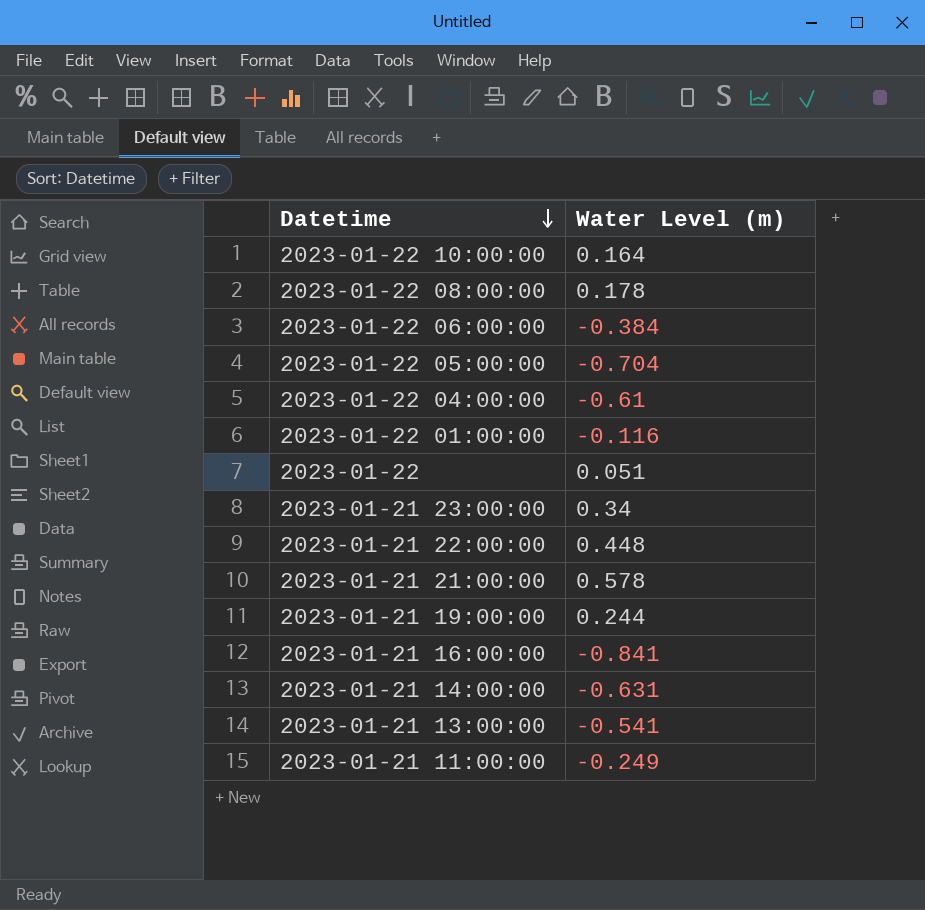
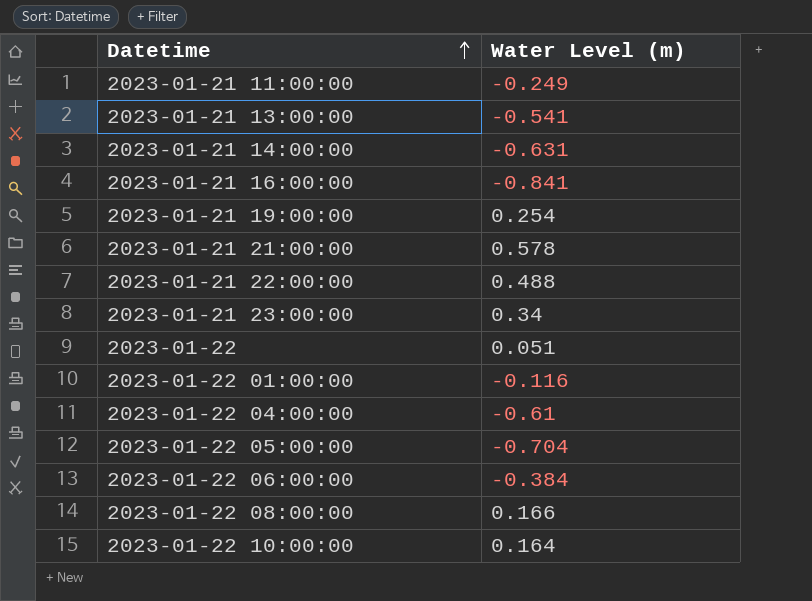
row order: Datetime descending -> Datetime ascending
2023-01-21 19:00:00 | Water Level (m): 0.244 -> 0.254
2023-01-21 22:00:00 | Water Level (m): 0.448 -> 0.488
2023-01-22 08:00:00 | Water Level (m): 0.178 -> 0.166

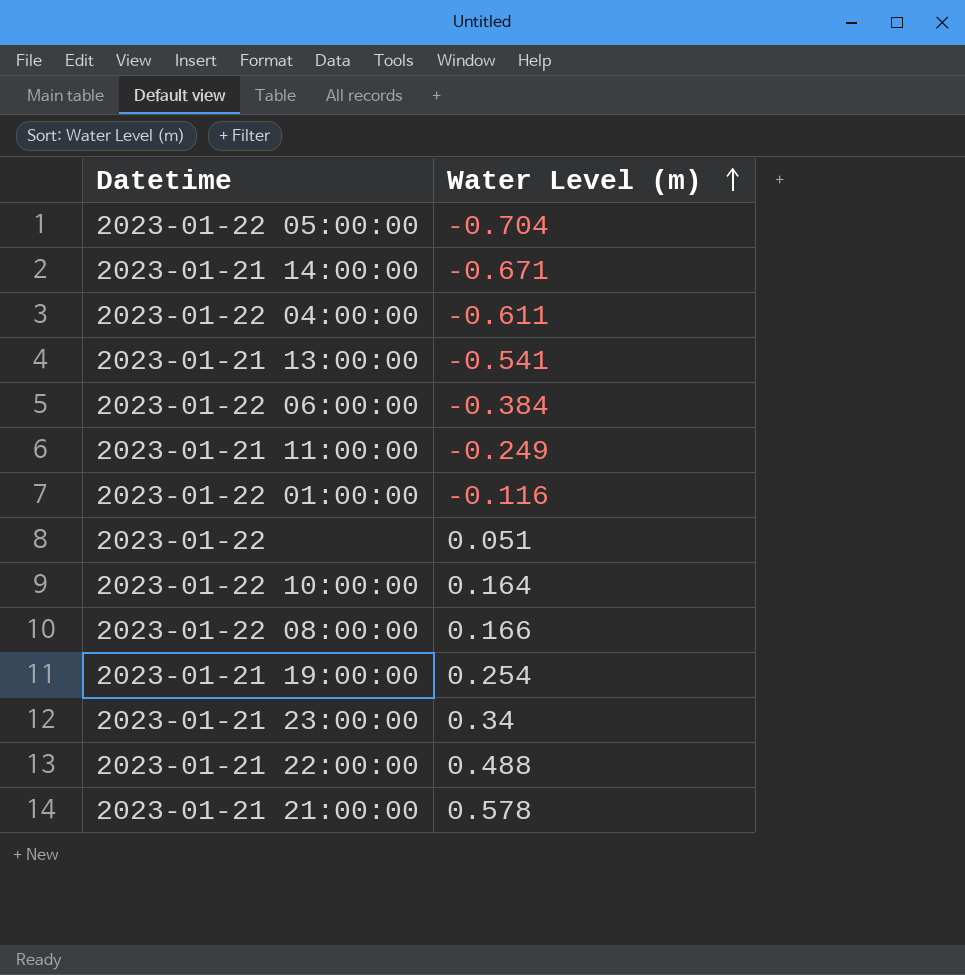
row order: Datetime ascending -> Water Level (m) ascending
row 2023-01-21 16:00:00: -0.841 -> none
2023-01-21 14:00:00 | Water Level (m): -0.631 -> -0.671
2023-01-22 04:00:00 | Water Level (m): -0.61 -> -0.611

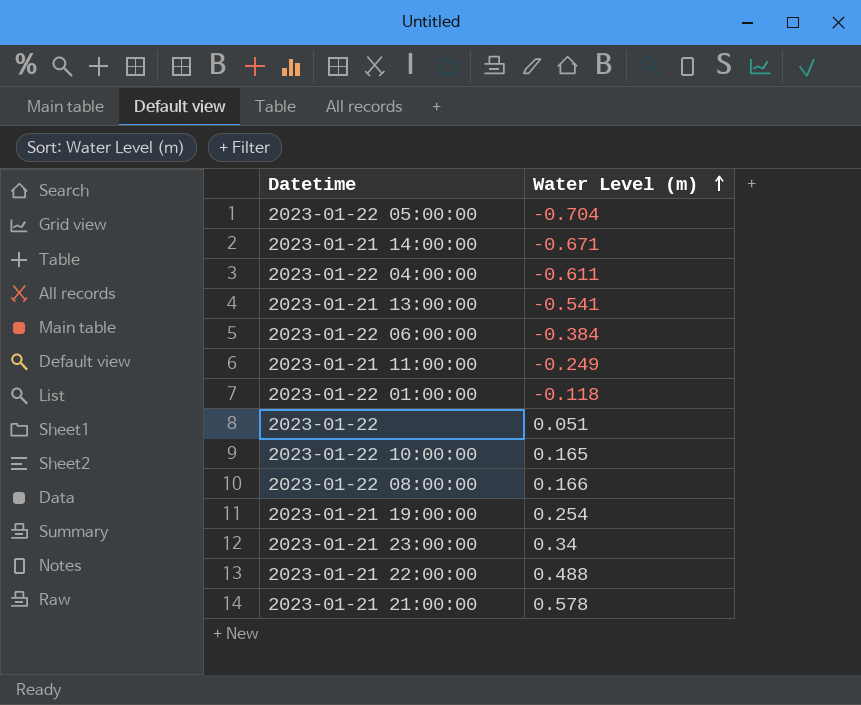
2023-01-22 01:00:00 | Water Level (m): -0.116 -> -0.118
2023-01-22 10:00:00 | Water Level (m): 0.164 -> 0.165

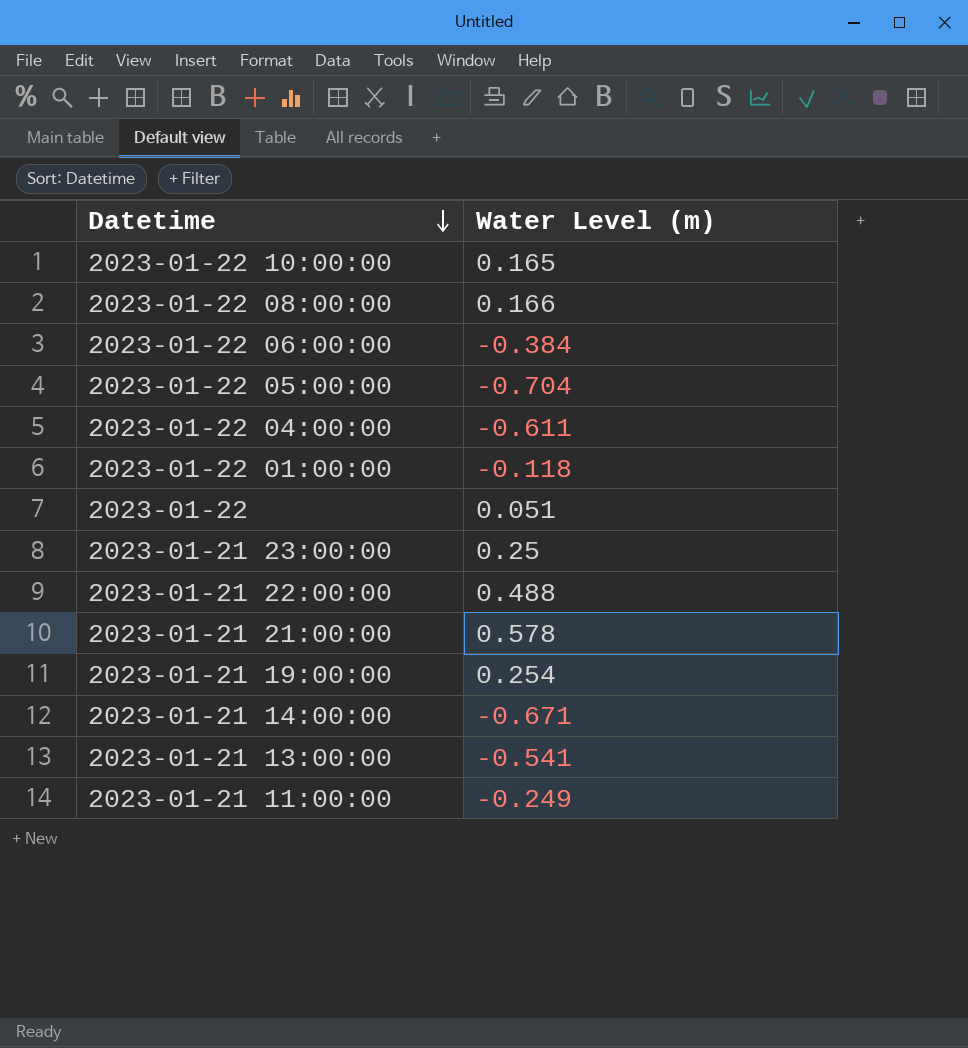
row order: Water Level (m) ascending -> Datetime descending
2023-01-21 23:00:00 | Water Level (m): 0.34 -> 0.25

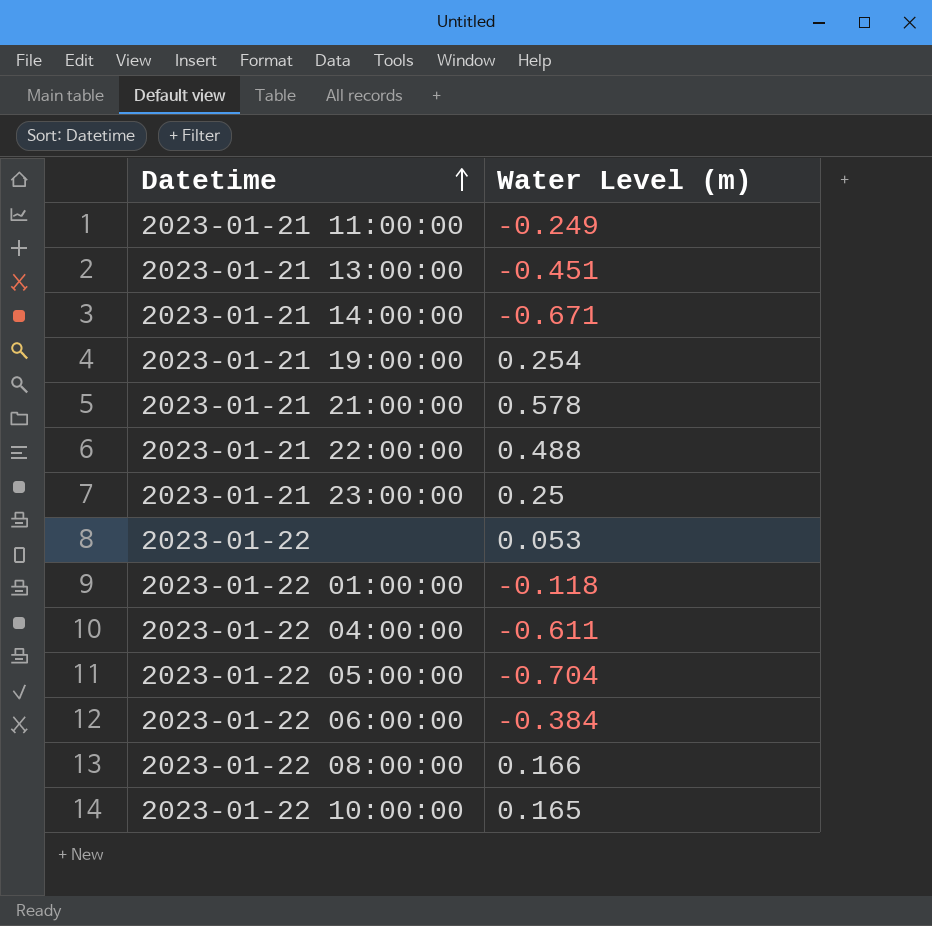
row order: Datetime descending -> Datetime ascending
2023-01-21 13:00:00 | Water Level (m): -0.541 -> -0.451
2023-01-22 | Water Level (m): 0.051 -> 0.053

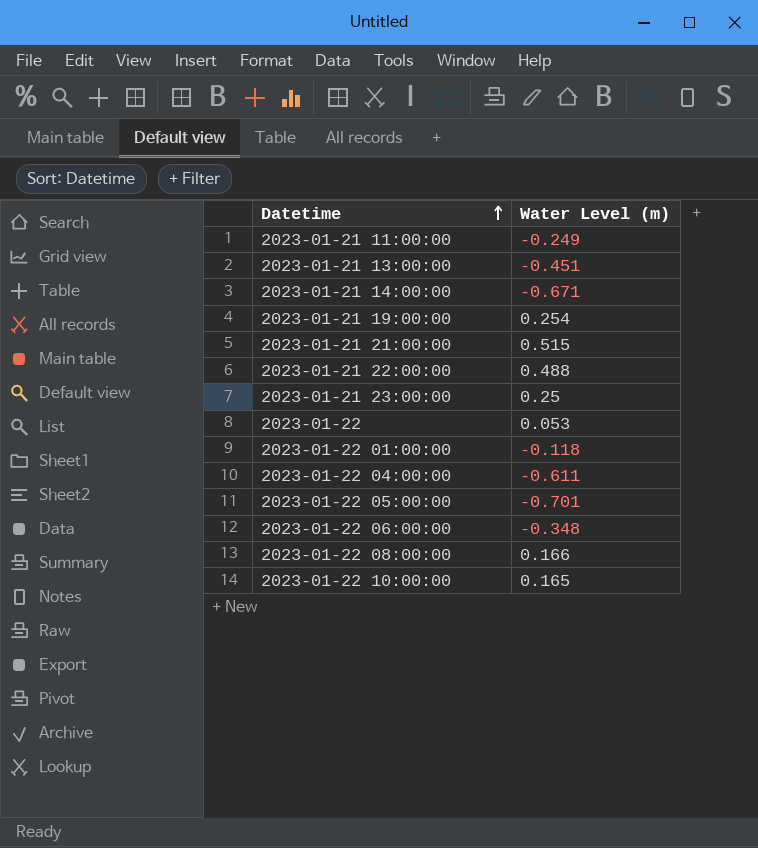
2023-01-21 21:00:00 | Water Level (m): 0.578 -> 0.515
2023-01-22 05:00:00 | Water Level (m): -0.704 -> -0.701
2023-01-22 06:00:00 | Water Level (m): -0.384 -> -0.348

